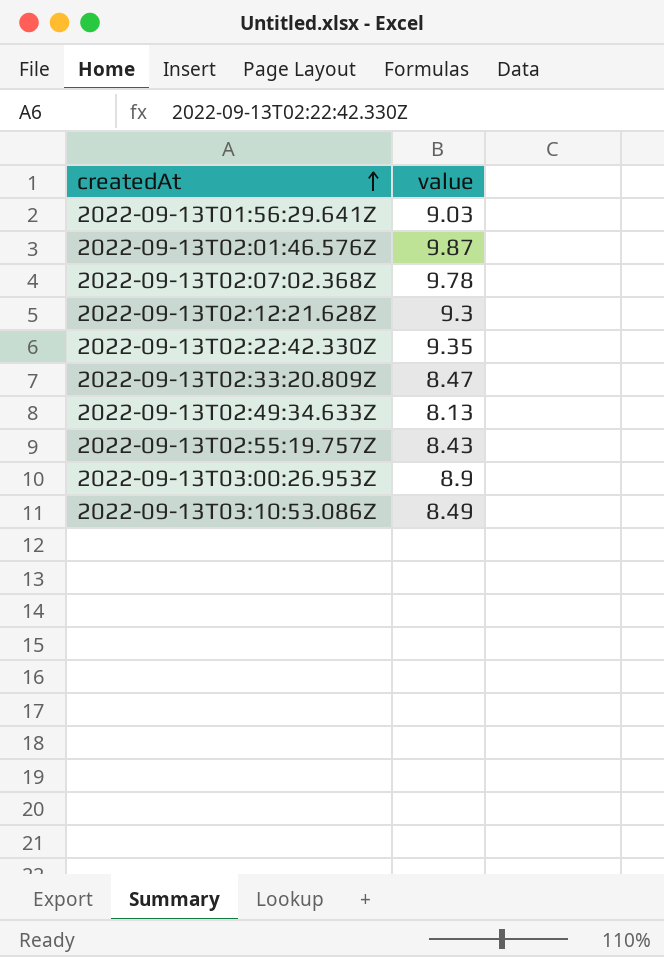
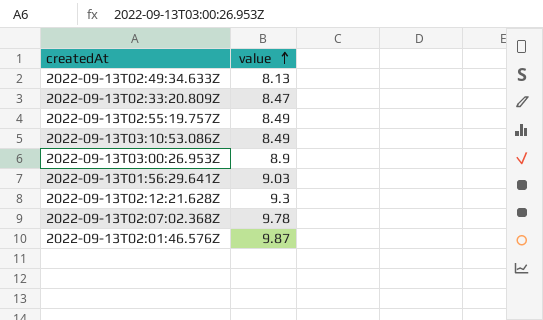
row order: createdAt ascending -> value ascending
row 2022-09-13T02:22:42.330Z: 9.35 -> none
2022-09-13T02:55:19.757Z | value: 8.43 -> 8.49

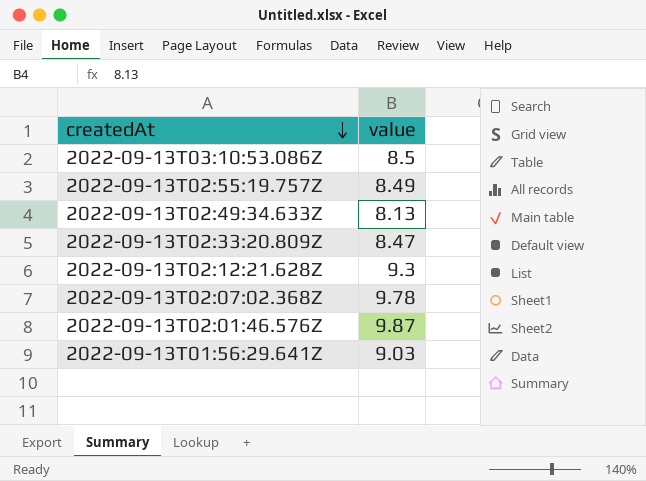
row order: value ascending -> createdAt descending
row 2022-09-13T03:00:26.953Z: 8.9 -> none
2022-09-13T03:10:53.086Z | value: 8.49 -> 8.5

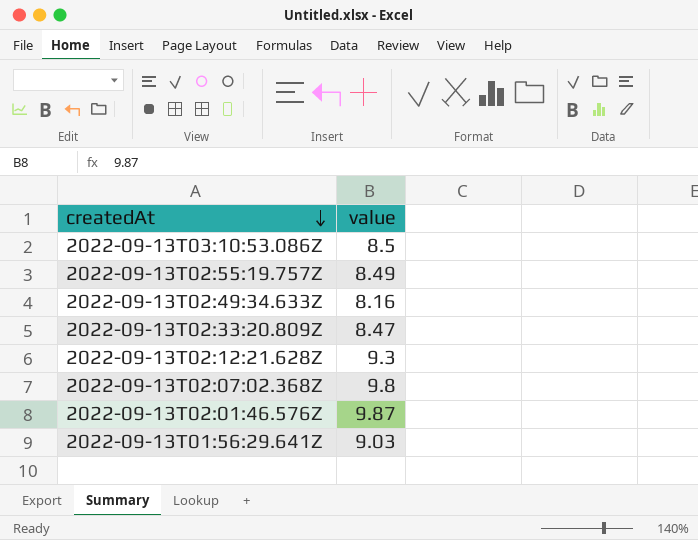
2022-09-13T02:49:34.633Z | value: 8.13 -> 8.16
2022-09-13T02:07:02.368Z | value: 9.78 -> 9.8

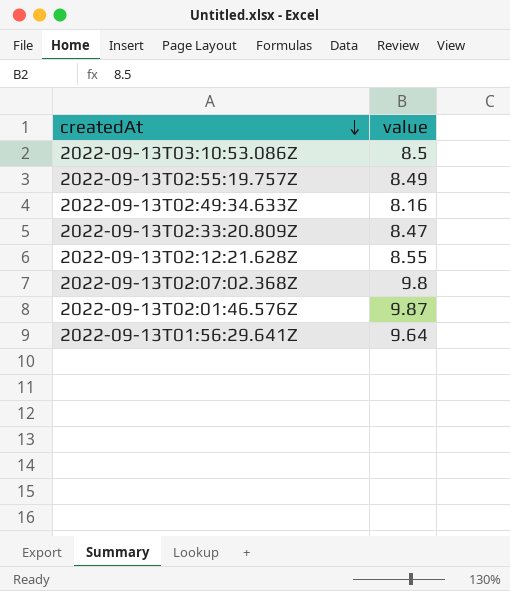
2022-09-13T02:12:21.628Z | value: 9.3 -> 8.55
2022-09-13T01:56:29.641Z | value: 9.03 -> 9.64

